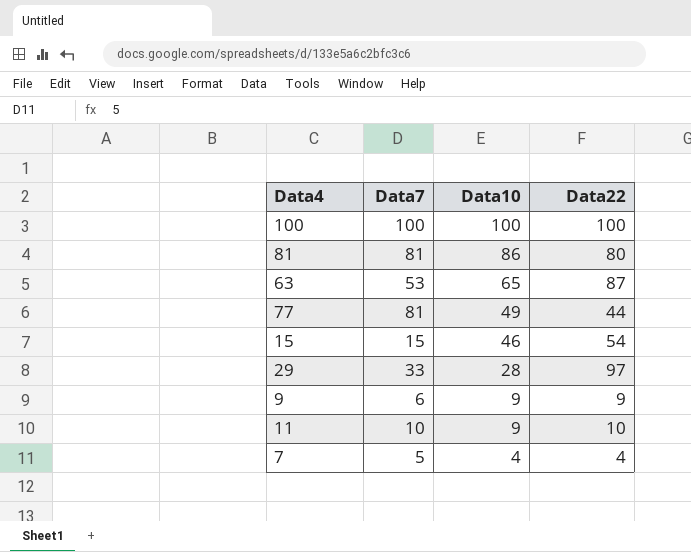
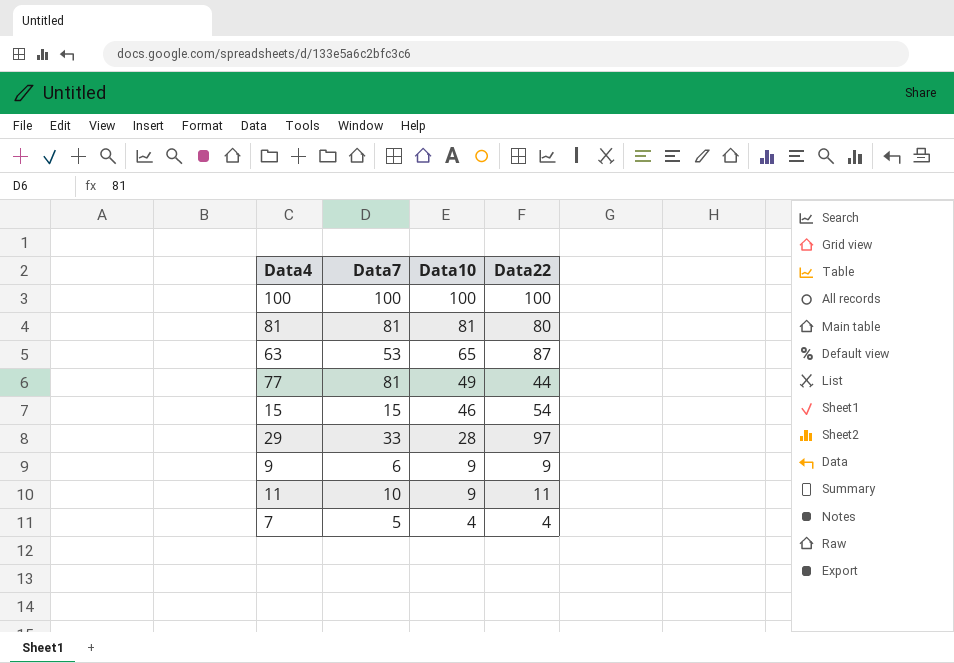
81 | Data10: 86 -> 81
11 | Data22: 10 -> 11

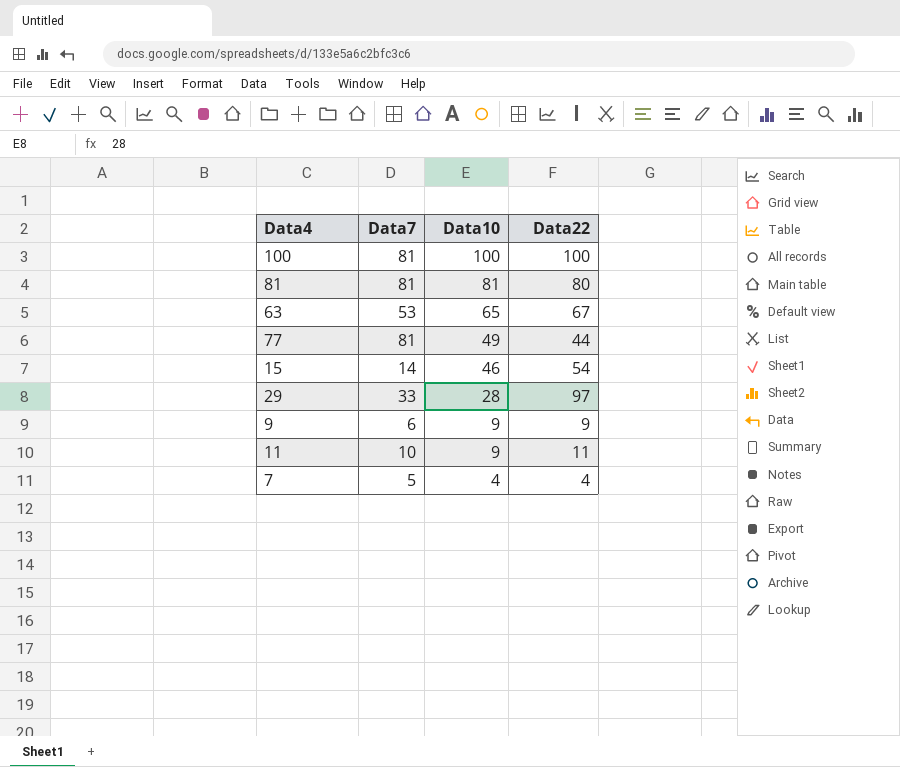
100 | Data7: 100 -> 81
63 | Data22: 87 -> 67
15 | Data7: 15 -> 14

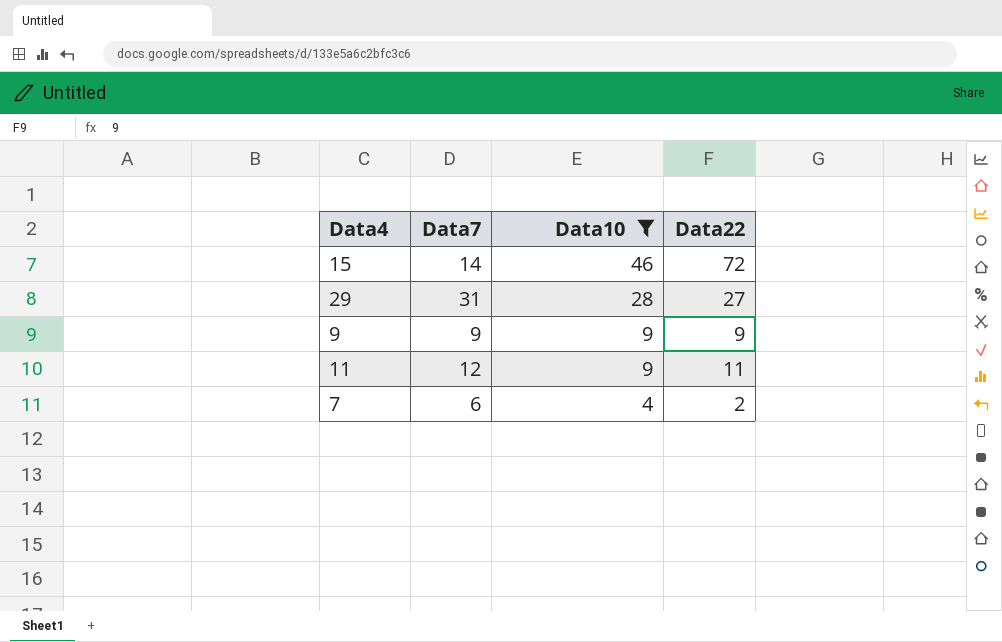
filter: none -> Data10 <= 46
15 | Data22: 54 -> 72
29 | Data7: 33 -> 31
29 | Data22: 97 -> 27
9 | Data7: 6 -> 9
11 | Data7: 10 -> 12
7 | Data7: 5 -> 6
7 | Data22: 4 -> 2

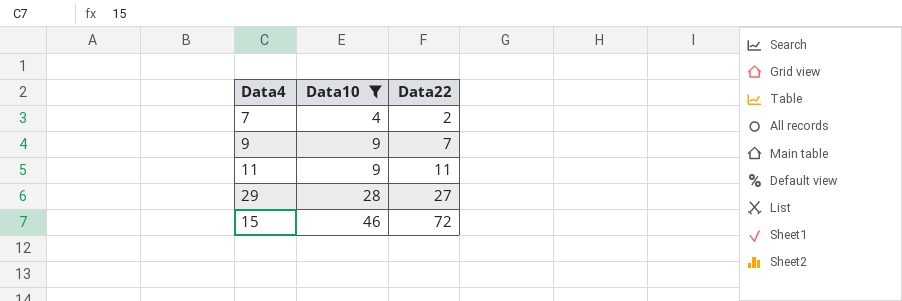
row order: Data10 descending -> Data10 ascending
column Data7 | position: 2 -> none
9 | Data22: 9 -> 7

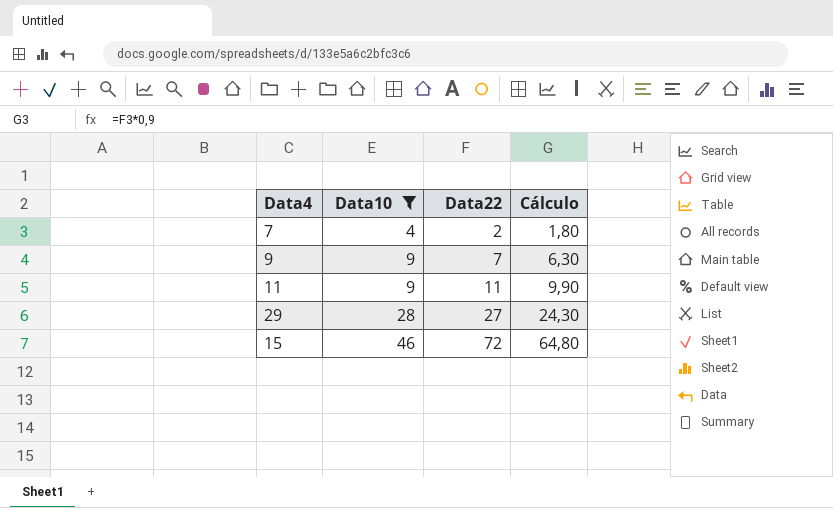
column Cálculo | formula: none -> [Data22] * 0,9

